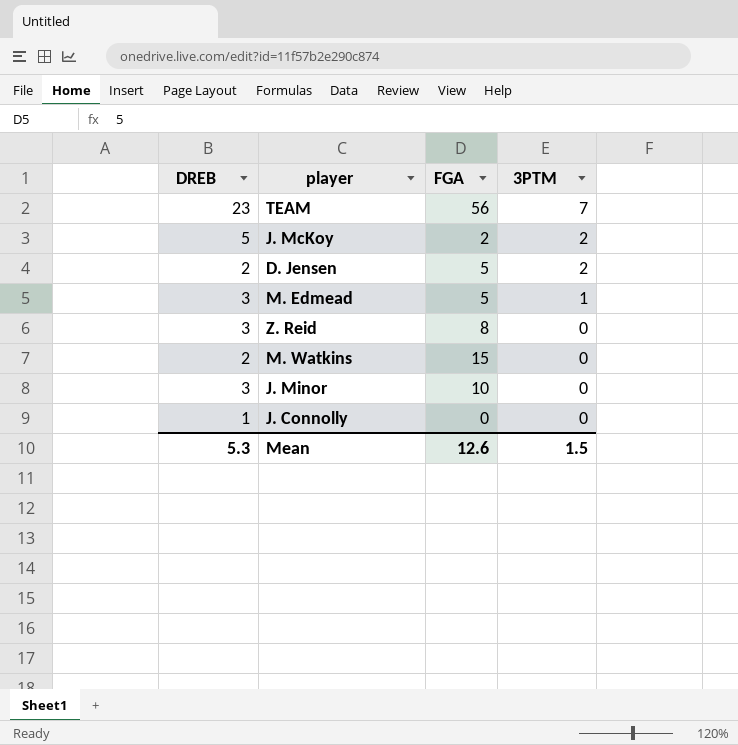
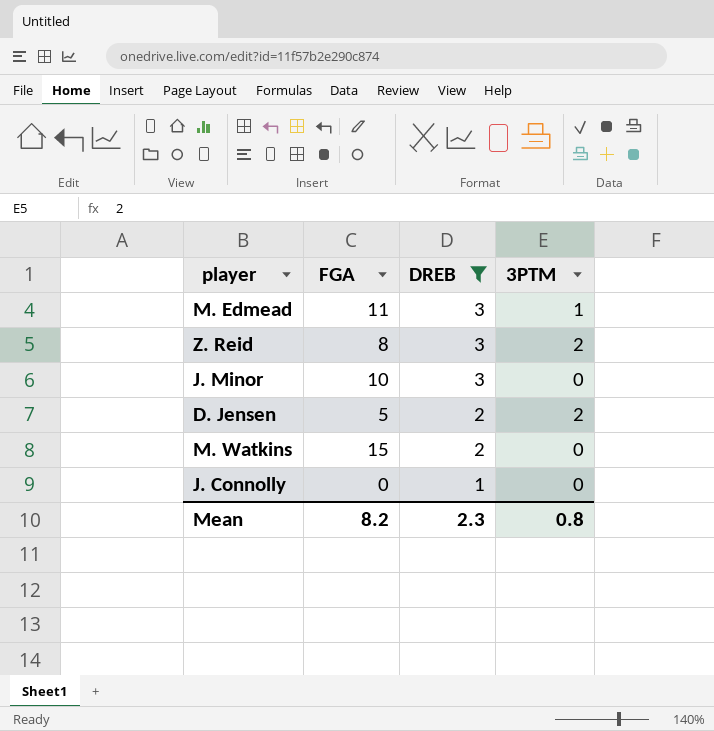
filter: none -> DREB <= 3
row order: 3PTM descending -> DREB descending
column DREB | position: 1 -> 3
M. Edmead | FGA: 5 -> 11
Z. Reid | 3PTM: 0 -> 2
Mean | FGA: 12.6 -> 8.2
Mean | DREB: 5.3 -> 2.3
Mean | 3PTM: 1.5 -> 0.8

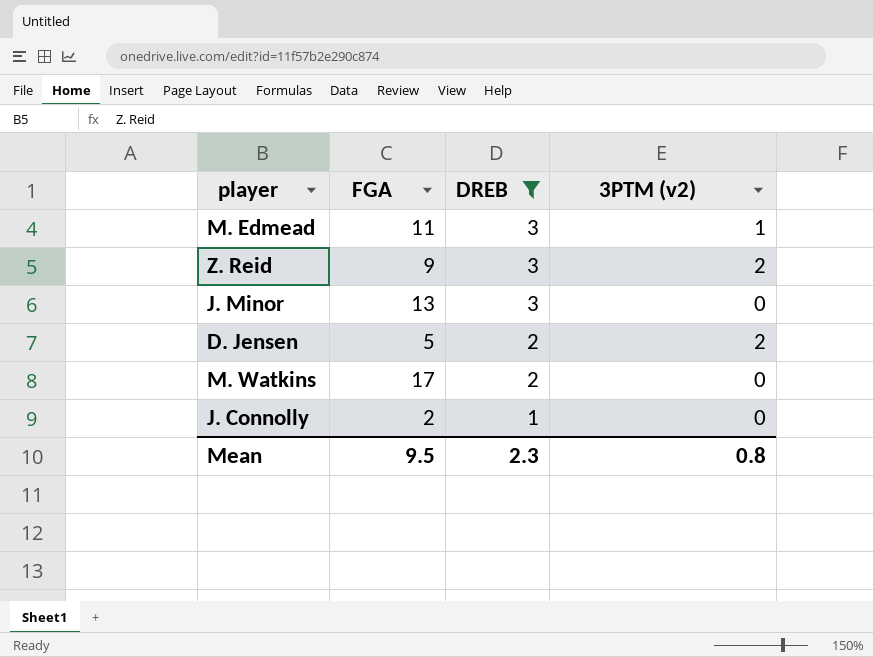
column name: 3PTM -> 3PTM (v2)
Z. Reid | FGA: 8 -> 9
J. Minor | FGA: 10 -> 13
M. Watkins | FGA: 15 -> 17
J. Connolly | FGA: 0 -> 2
Mean | FGA: 8.2 -> 9.5

